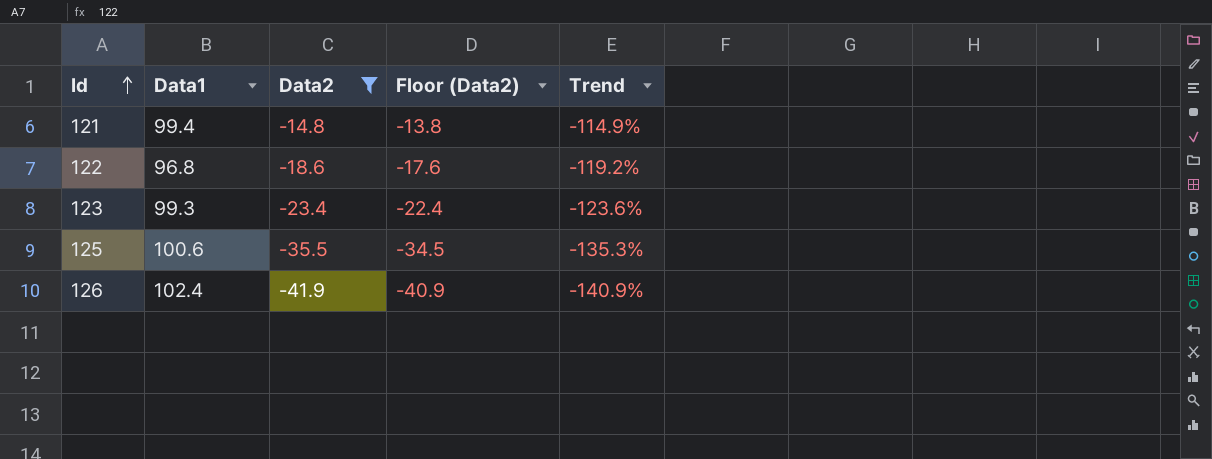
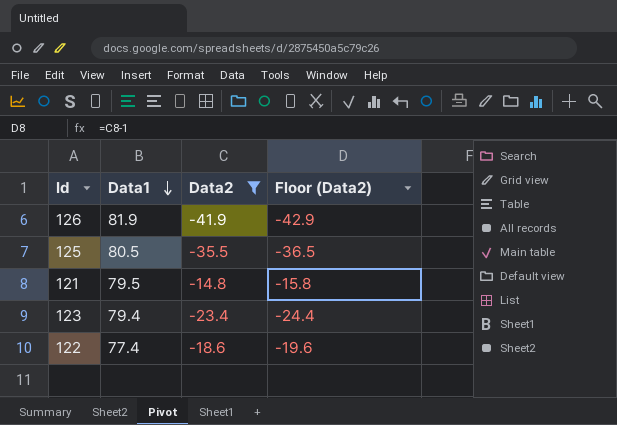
row order: Id ascending -> Data1 descending
column Trend | formula: ([Data2] - [Data1]) / [Data1] -> none
column Floor (Data2) | formula: [Data2] + 1 -> [Data2] - 1
126 | Data1: 102.4 -> 81.9
125 | Data1: 100.6 -> 80.5
121 | Data1: 99.4 -> 79.5
123 | Data1: 99.3 -> 79.4
122 | Data1: 96.8 -> 77.4

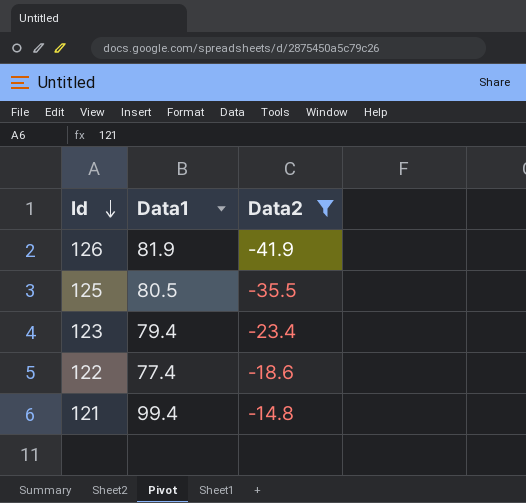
row order: Data1 descending -> Id descending
column Floor (Data2) | formula: [Data2] - 1 -> none
121 | Data1: 79.5 -> 99.4

